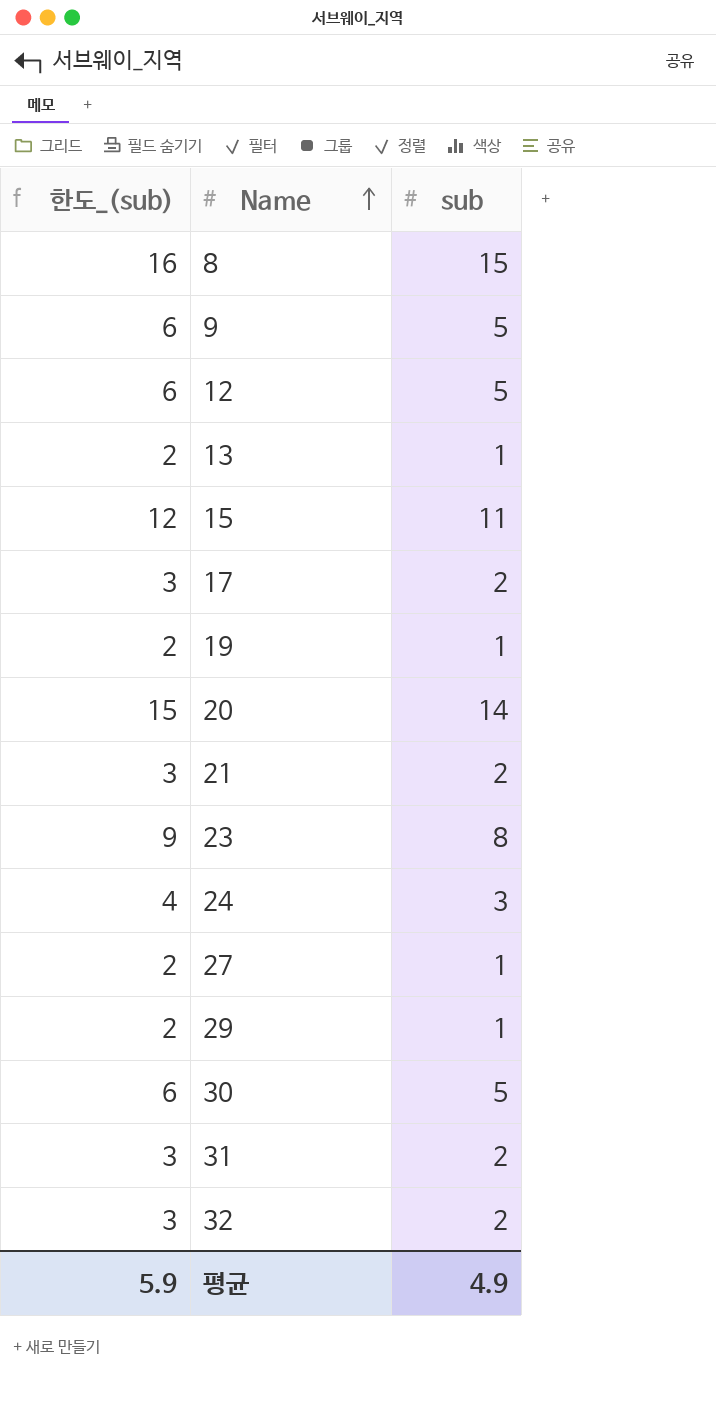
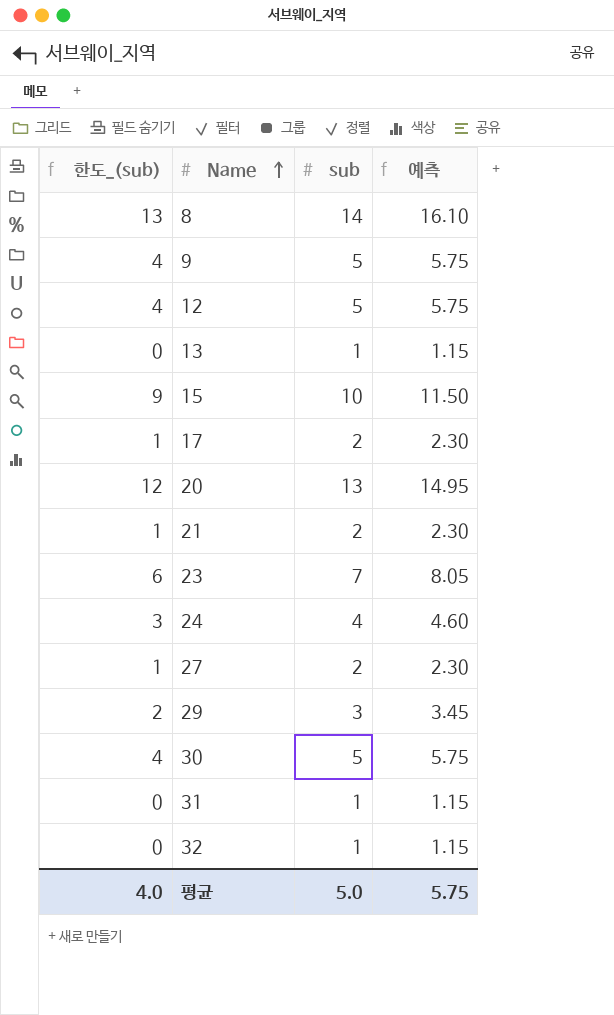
column 한도_(sub) | formula: [sub] + 1 -> [sub] - 1
column 예측 | formula: none -> [sub] * 1.15
row 19: 2 | 1 -> none
8 | sub: 15 -> 14
15 | sub: 11 -> 10
20 | sub: 14 -> 13
23 | sub: 8 -> 7
24 | sub: 3 -> 4
27 | sub: 1 -> 2
29 | sub: 1 -> 3
31 | sub: 2 -> 1
32 | sub: 2 -> 1
평균 | 한도_(sub): 5.9 -> 4.0
평균 | sub: 4.9 -> 5.0

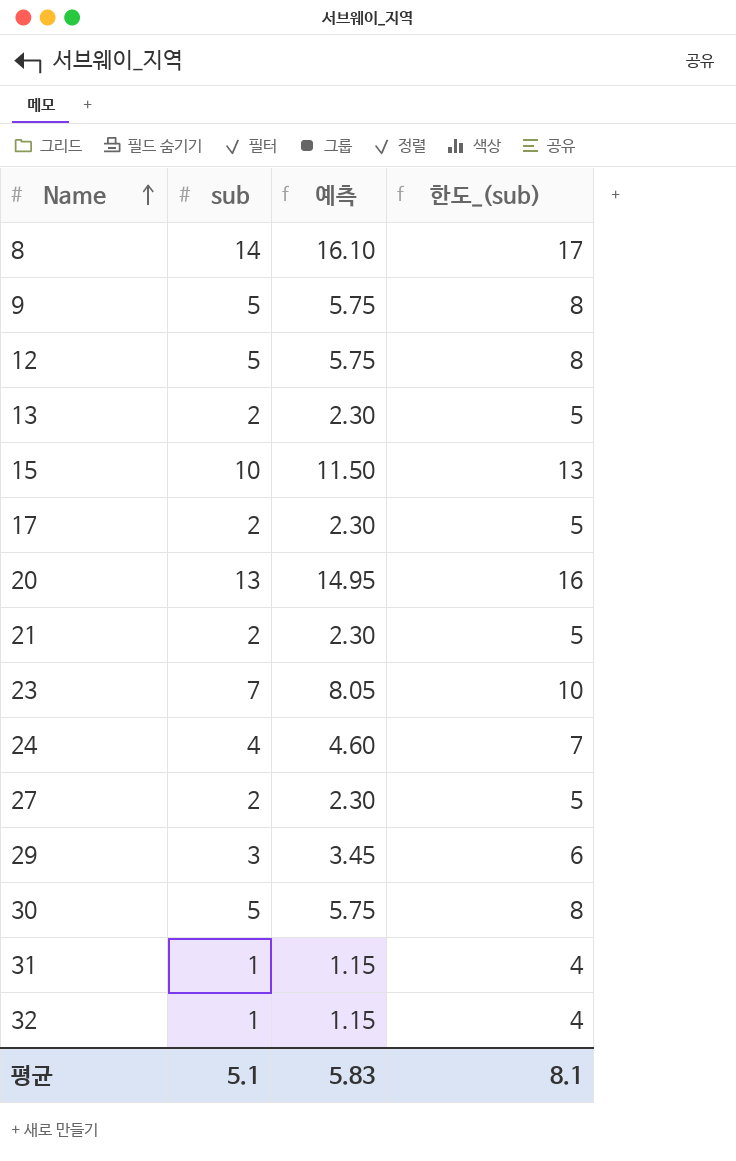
column 한도_(sub) | formula: [sub] - 1 -> [sub] + 3
column 한도_(sub) | position: 1 -> 4
13 | sub: 1 -> 2
13 | 예측: 1.15 -> 2.30
평균 | sub: 5.0 -> 5.1
평균 | 예측: 5.75 -> 5.83
평균 | 한도_(sub): 4.0 -> 8.1

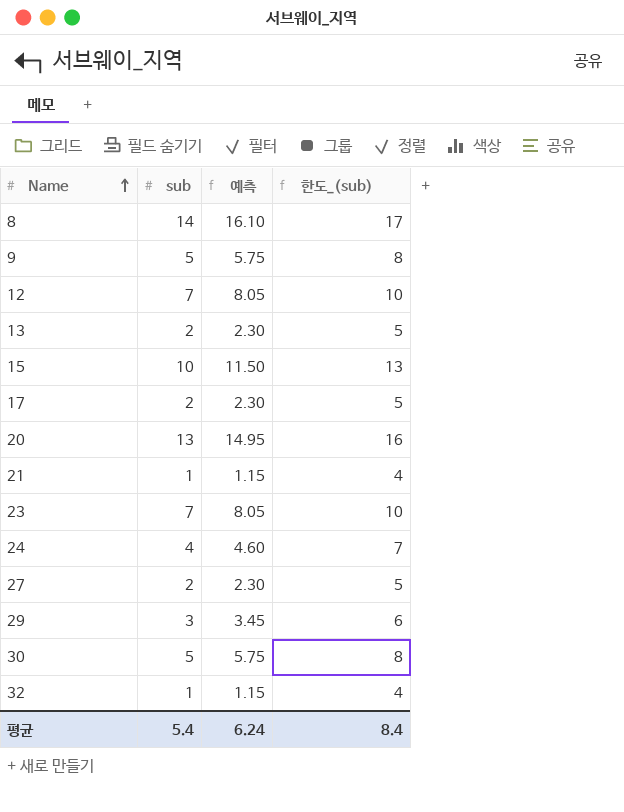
row 31: 1 | 1.15 | 4 -> none
12 | sub: 5 -> 7
12 | 예측: 5.75 -> 8.05
12 | 한도_(sub): 8 -> 10
21 | sub: 2 -> 1
21 | 예측: 2.30 -> 1.15
21 | 한도_(sub): 5 -> 4
평균 | sub: 5.1 -> 5.4
평균 | 예측: 5.83 -> 6.24
평균 | 한도_(sub): 8.1 -> 8.4

